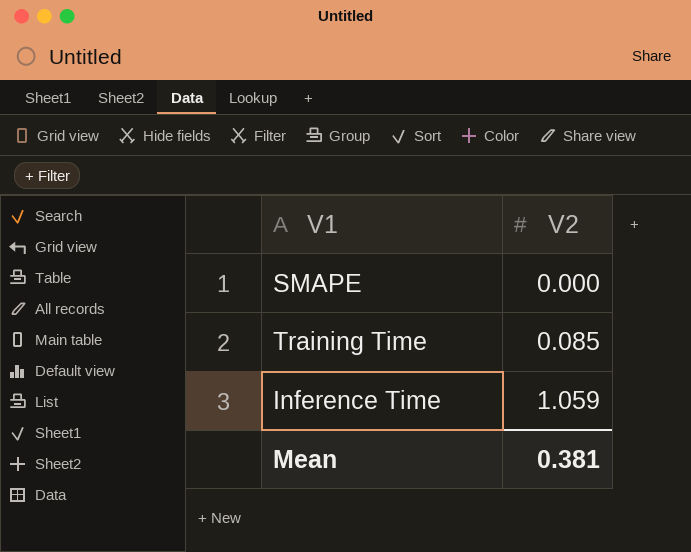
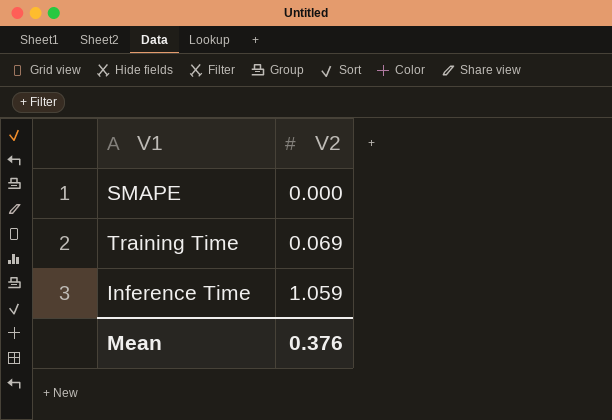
Training Time | V2: 0.085 -> 0.069
Mean | V2: 0.381 -> 0.376

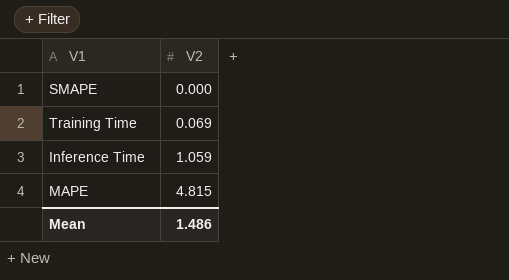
row MAPE: none -> 4.815
Mean | V2: 0.376 -> 1.486

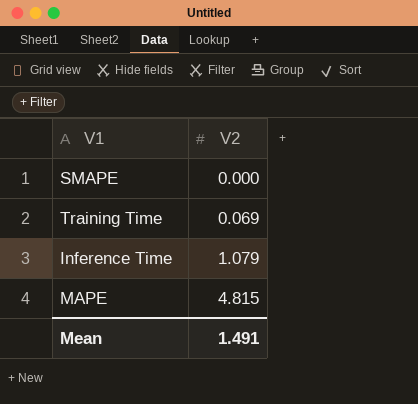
Inference Time | V2: 1.059 -> 1.079
Mean | V2: 1.486 -> 1.491

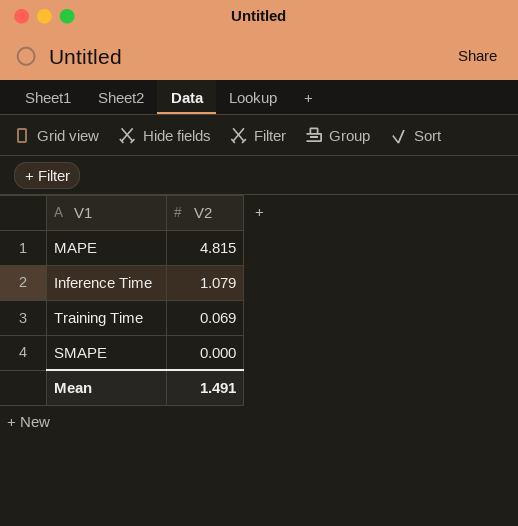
row order: V2 ascending -> V2 descending

